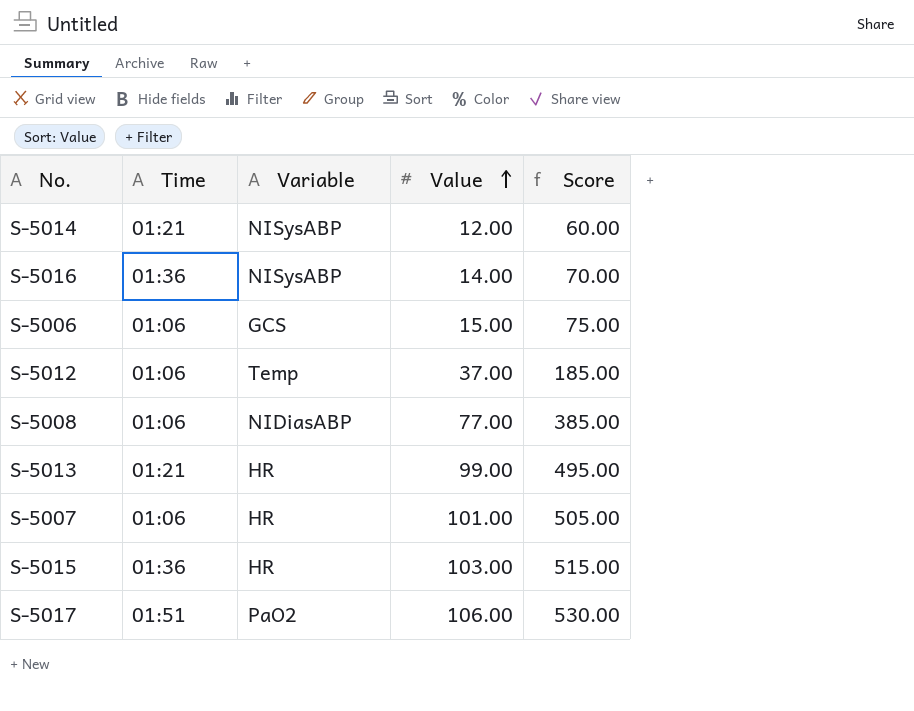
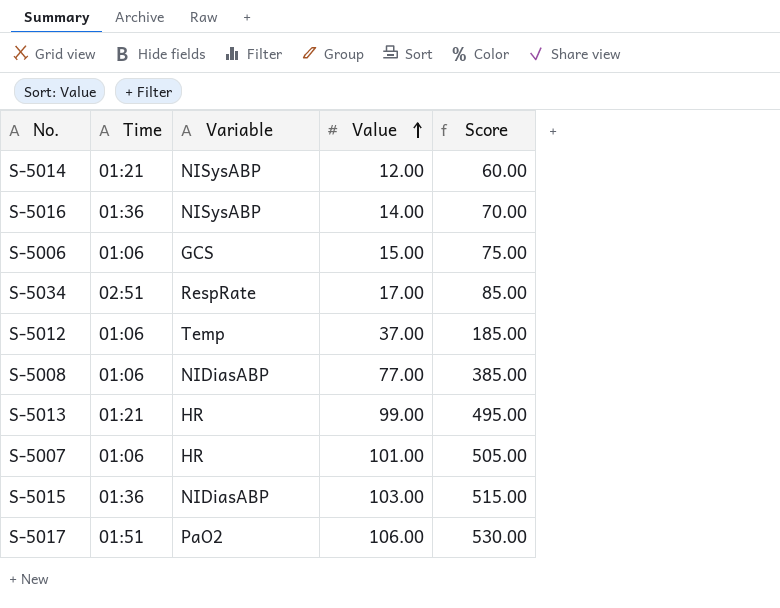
row S-5034: none -> 02:51 | RespRate | 17.00 | 85.00
S-5015 | Variable: HR -> NIDiasABP

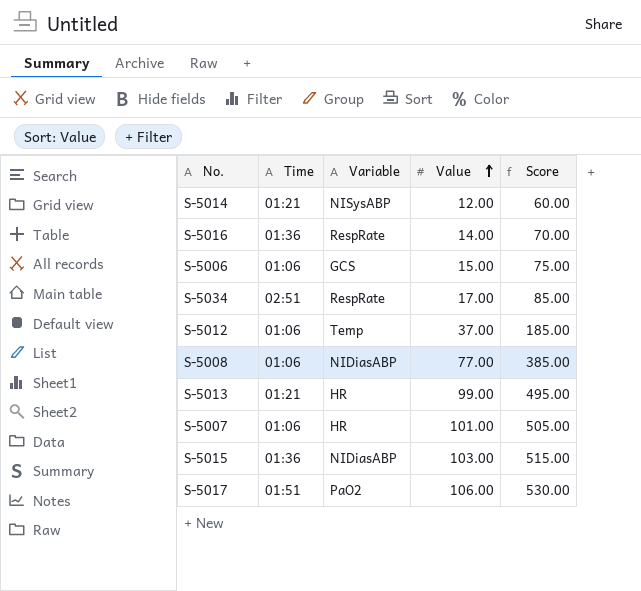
S-5016 | Variable: NISysABP -> RespRate

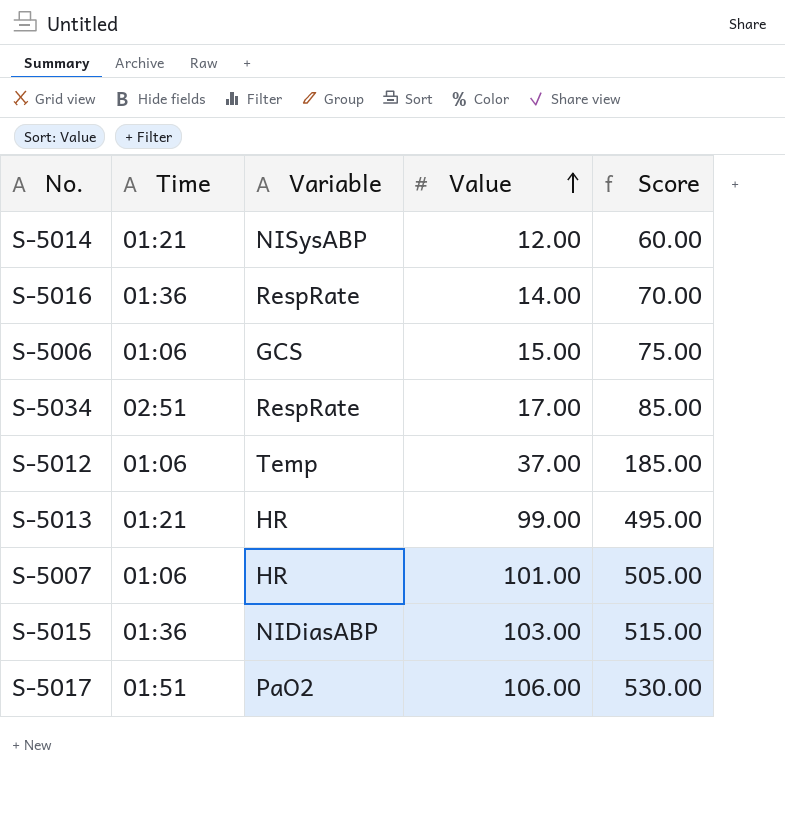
row S-5008: 01:06 | NIDiasABP | 77.00 | 385.00 -> none

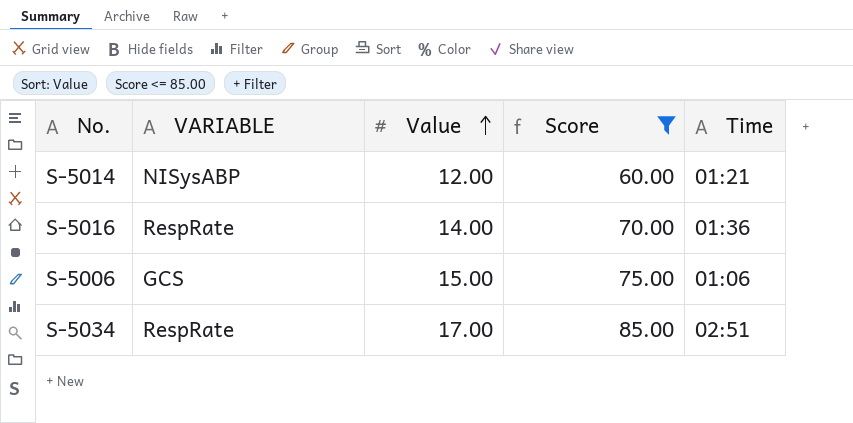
filter: none -> Score <= 85.00
column name: Variable -> VARIABLE
column Time | position: 2 -> 5

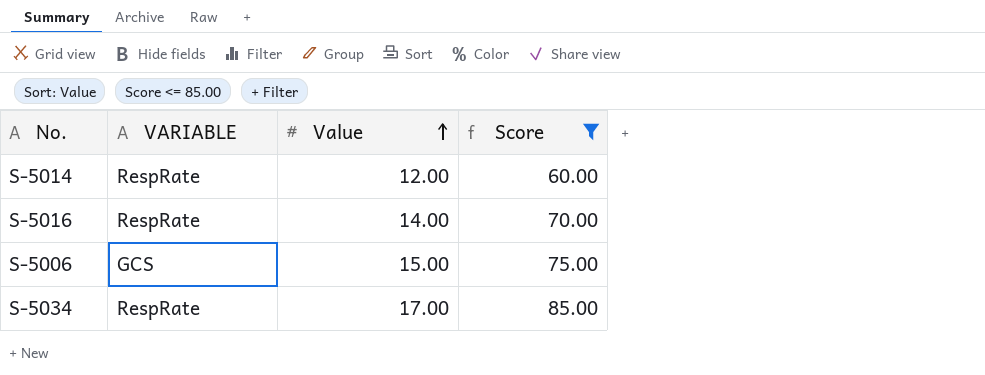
column Time | position: 5 -> none
S-5014 | VARIABLE: NISysABP -> RespRate

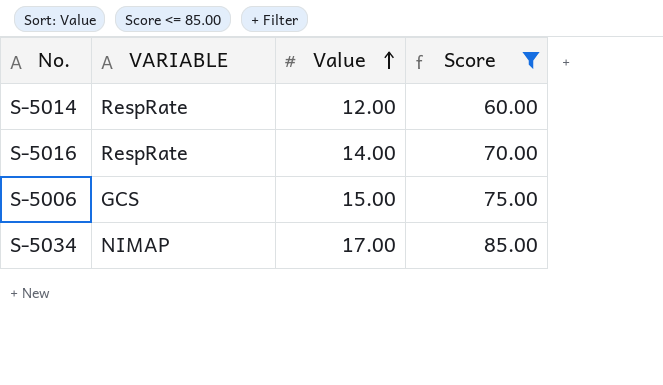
S-5034 | VARIABLE: RespRate -> NIMAP

